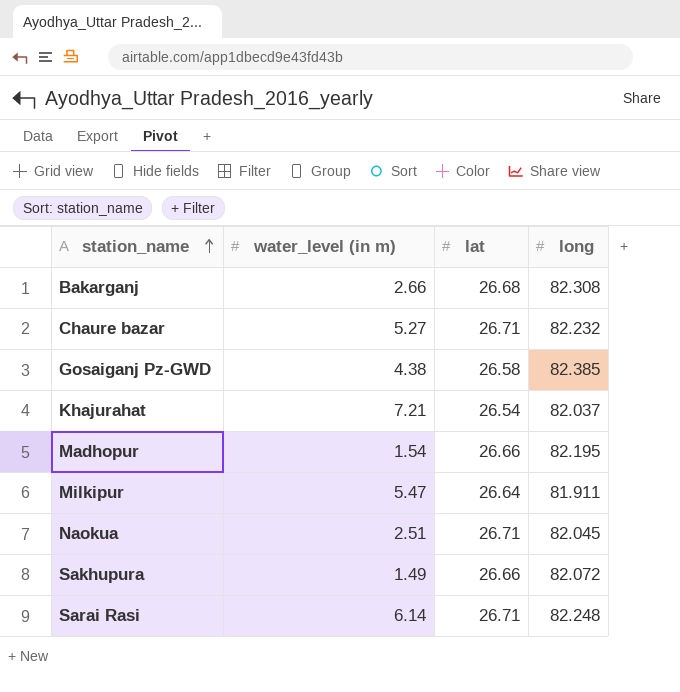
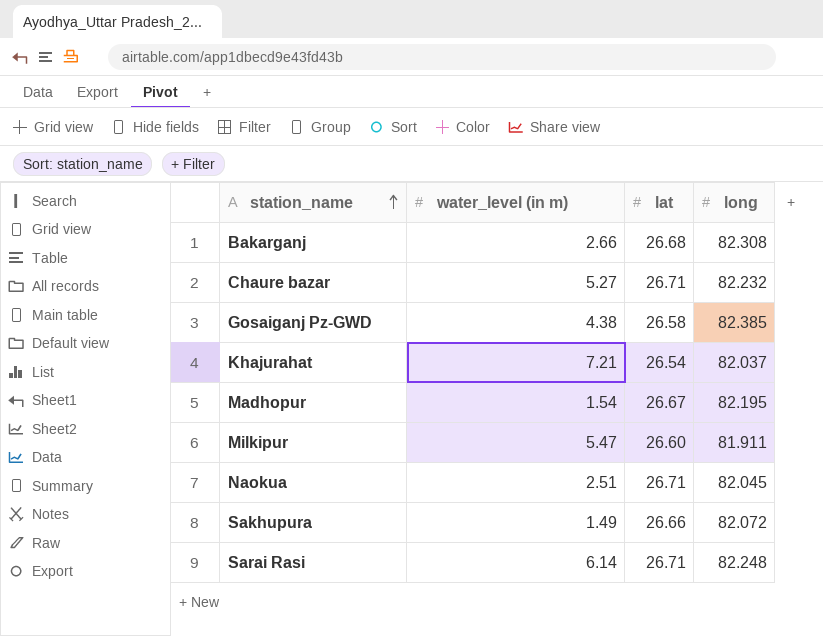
Madhopur | lat: 26.66 -> 26.67
Milkipur | lat: 26.64 -> 26.60

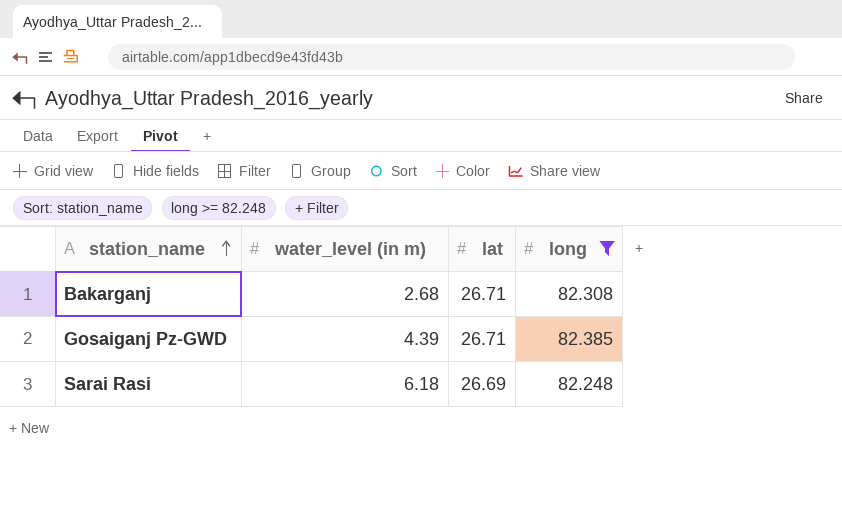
filter: none -> long >= 82.248
Bakarganj | water_level (in m): 2.66 -> 2.68
Bakarganj | lat: 26.68 -> 26.71
Gosaiganj Pz-GWD | water_level (in m): 4.38 -> 4.39
Gosaiganj Pz-GWD | lat: 26.58 -> 26.71
Sarai Rasi | water_level (in m): 6.14 -> 6.18
Sarai Rasi | lat: 26.71 -> 26.69

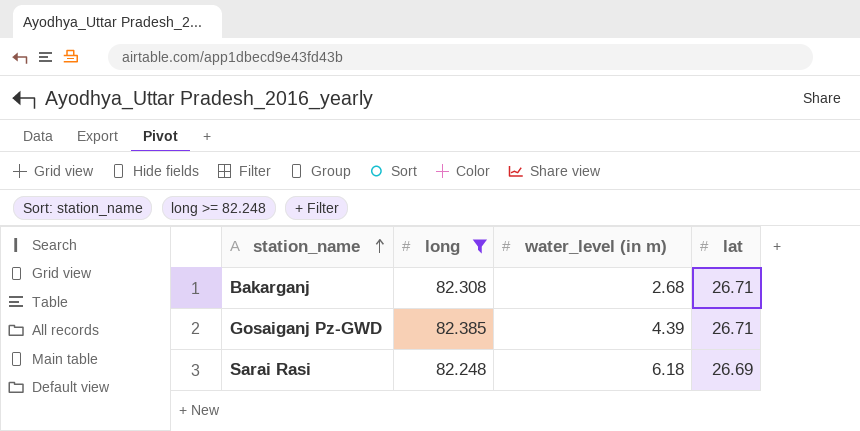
column long | position: 4 -> 2

